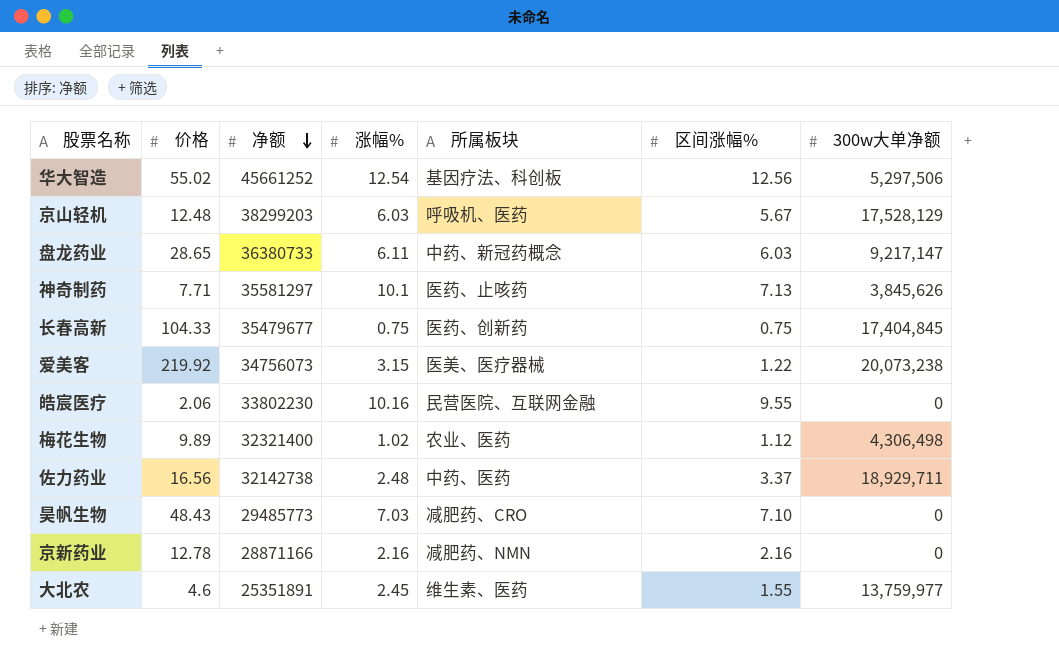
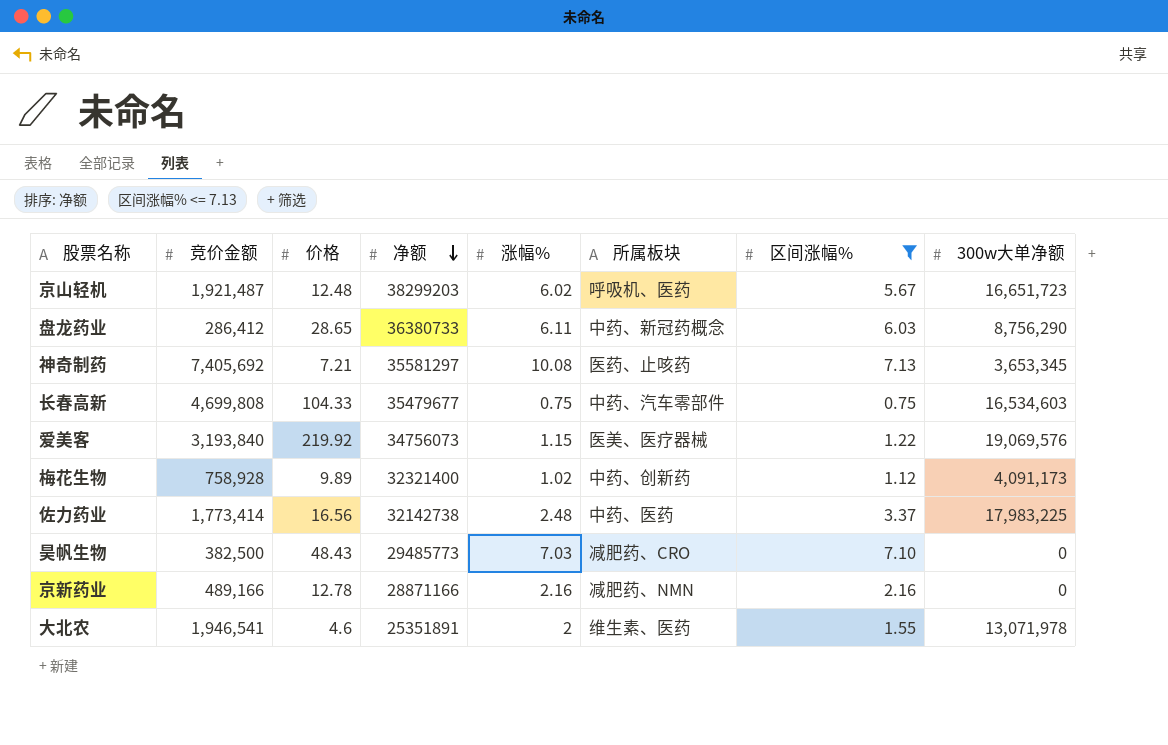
filter: none -> 区间涨幅% <= 7.13
column 竞价金额 | position: none -> 2
京山轻机 | 涨幅%: 6.03 -> 6.02
京山轻机 | 300w大单净额: 17,528,129 -> 16,651,723
盘龙药业 | 300w大单净额: 9,217,147 -> 8,756,290
神奇制药 | 价格: 7.71 -> 7.21
神奇制药 | 涨幅%: 10.1 -> 10.08
神奇制药 | 300w大单净额: 3,845,626 -> 3,653,345
长春高新 | 所属板块: 医药、创新药 -> 中药、汽车零部件
长春高新 | 300w大单净额: 17,404,845 -> 16,534,603
爱美客 | 涨幅%: 3.15 -> 1.15
爱美客 | 300w大单净额: 20,073,238 -> 19,069,576
梅花生物 | 所属板块: 农业、医药 -> 中药、创新药
梅花生物 | 300w大单净额: 4,306,498 -> 4,091,173
佐力药业 | 300w大单净额: 18,929,711 -> 17,983,225
大北农 | 涨幅%: 2.45 -> 2
大北农 | 300w大单净额: 13,759,977 -> 13,071,978

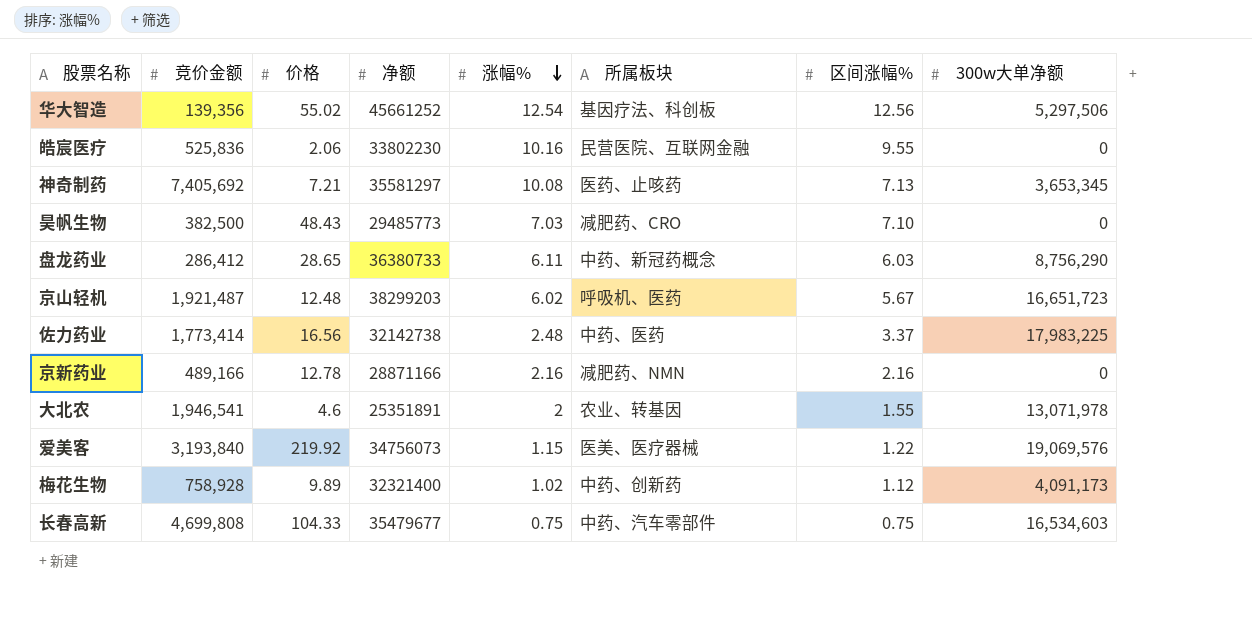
filter: 区间涨幅% <= 7.13 -> none
row order: 净额 descending -> 涨幅% descending
大北农 | 所属板块: 维生素、医药 -> 农业、转基因

